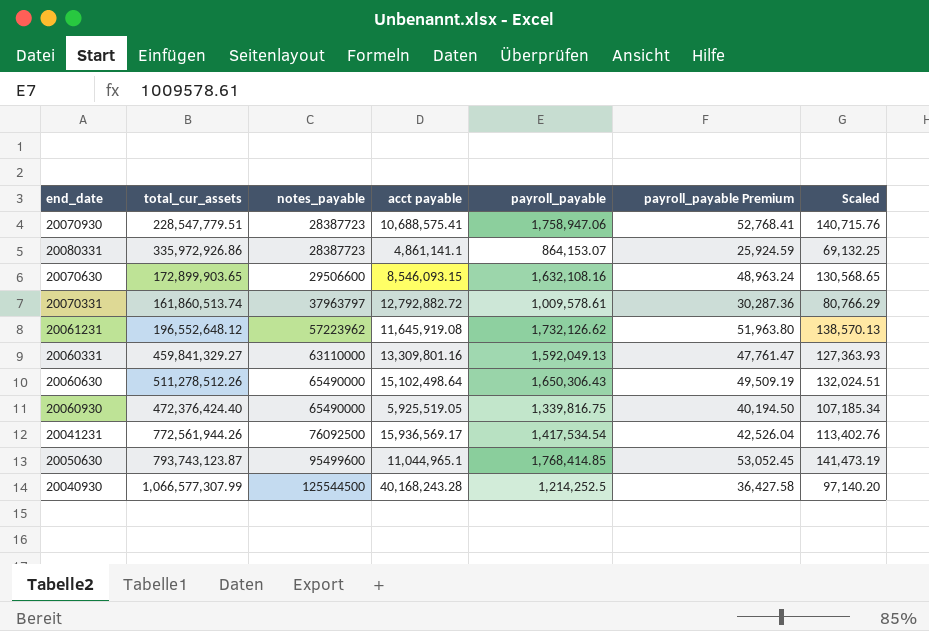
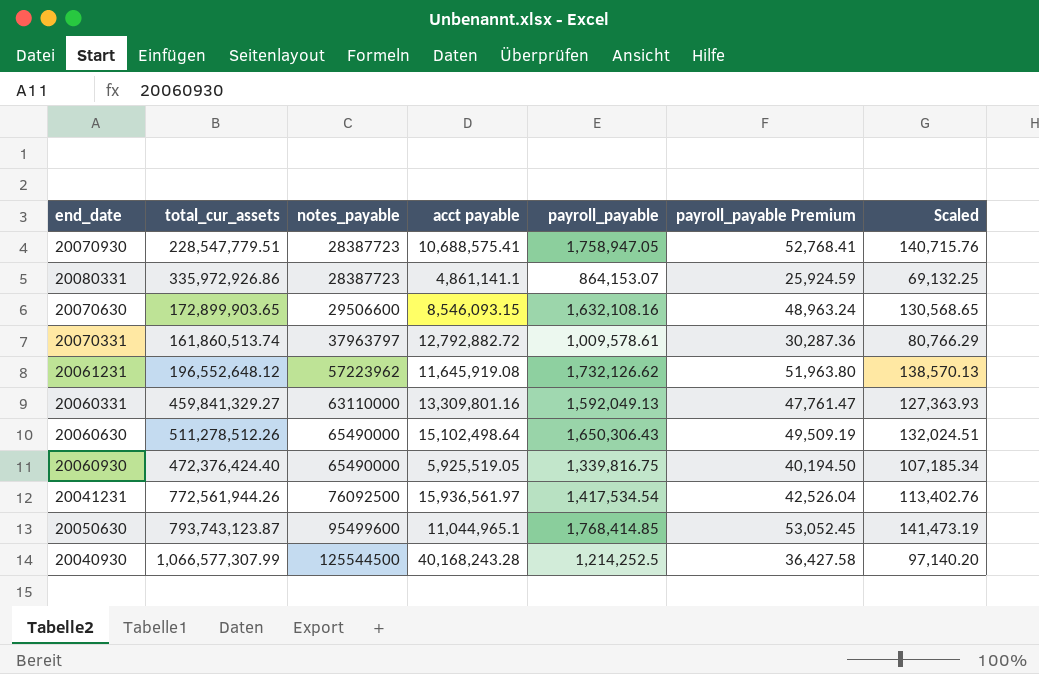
20070930 | payroll_payable: 1,758,947.06 -> 1,758,947.05
20041231 | acct payable: 15,936,569.17 -> 15,936,561.97

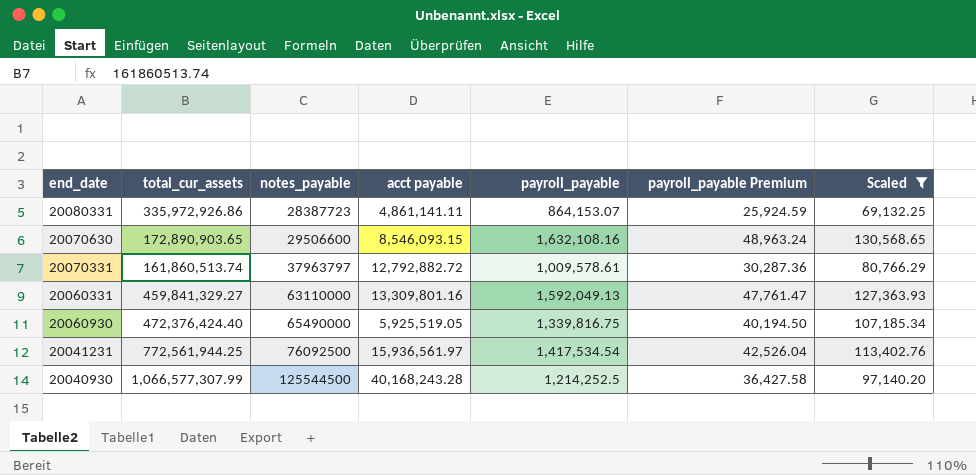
filter: none -> Scaled <= 130,568.65
20080331 | acct payable: 4,861,141.1 -> 4,861,141.11
20070630 | total_cur_assets: 172,899,903.65 -> 172,890,903.65
20041231 | total_cur_assets: 772,561,944.26 -> 772,561,944.25

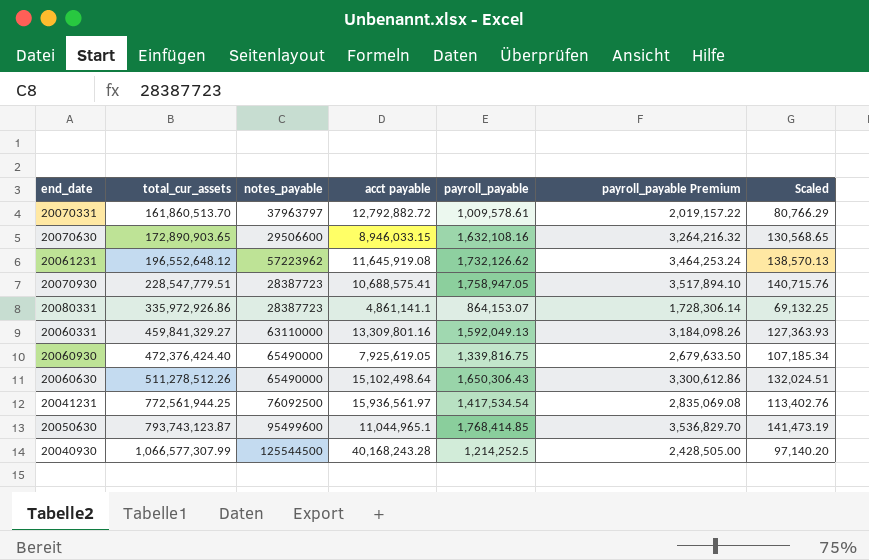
filter: Scaled <= 130,568.65 -> none
row order: notes_payable ascending -> total_cur_assets ascending
column payroll_payable Premium | formula: [payroll_payable] * 0.03 -> [payroll_payable] * 2
20070331 | total_cur_assets: 161,860,513.74 -> 161,860,513.70
20070630 | acct payable: 8,546,093.15 -> 8,946,033.15
20080331 | acct payable: 4,861,141.11 -> 4,861,141.1
20060930 | acct payable: 5,925,519.05 -> 7,925,619.05

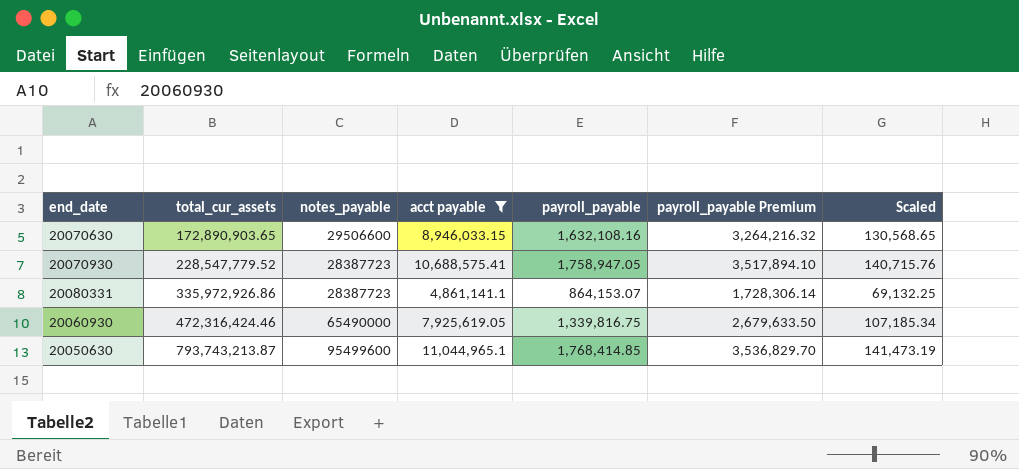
filter: none -> acct payable <= 11,044,965.1
20070930 | total_cur_assets: 228,547,779.51 -> 228,547,779.52
20060930 | total_cur_assets: 472,376,424.40 -> 472,316,424.46
20050630 | total_cur_assets: 793,743,123.87 -> 793,743,213.87

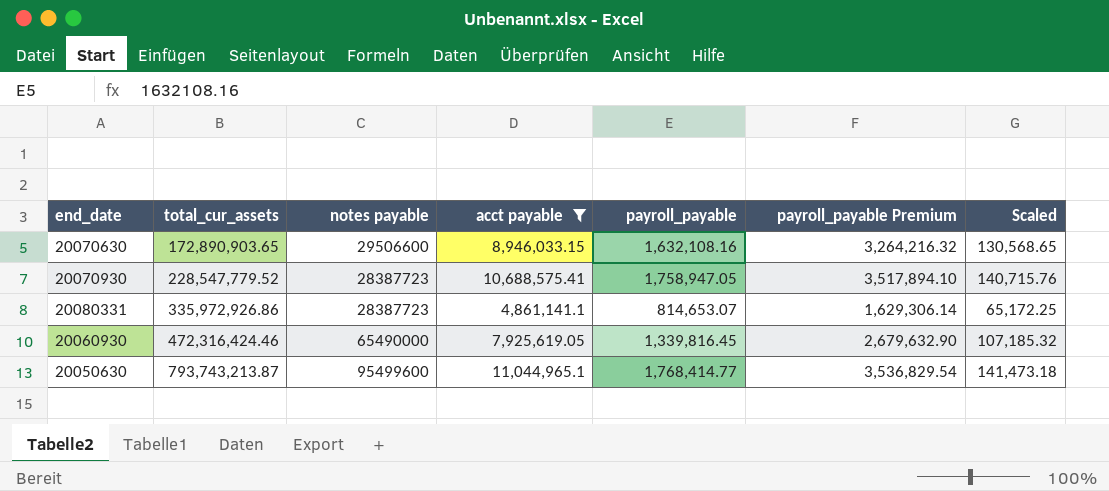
column name: notes_payable -> notes payable
20080331 | payroll_payable: 864,153.07 -> 814,653.07
20080331 | payroll_payable Premium: 1,728,306.14 -> 1,629,306.14
20080331 | Scaled: 69,132.25 -> 65,172.25
20060930 | payroll_payable: 1,339,816.75 -> 1,339,816.45
20060930 | payroll_payable Premium: 2,679,633.50 -> 2,679,632.90
20060930 | Scaled: 107,185.34 -> 107,185.32
20050630 | payroll_payable: 1,768,414.85 -> 1,768,414.77
20050630 | payroll_payable Premium: 3,536,829.70 -> 3,536,829.54
20050630 | Scaled: 141,473.19 -> 141,473.18

